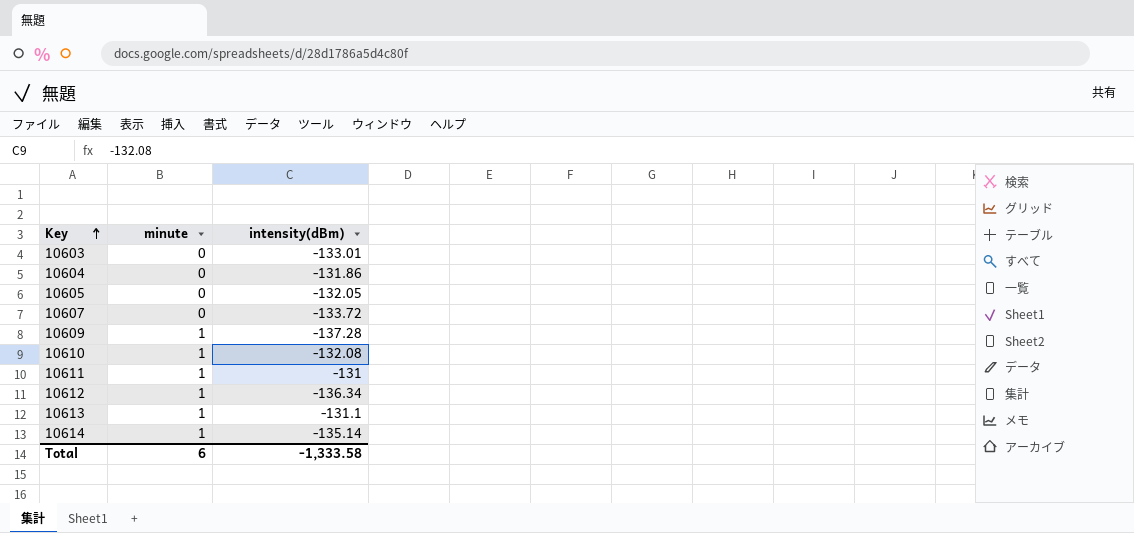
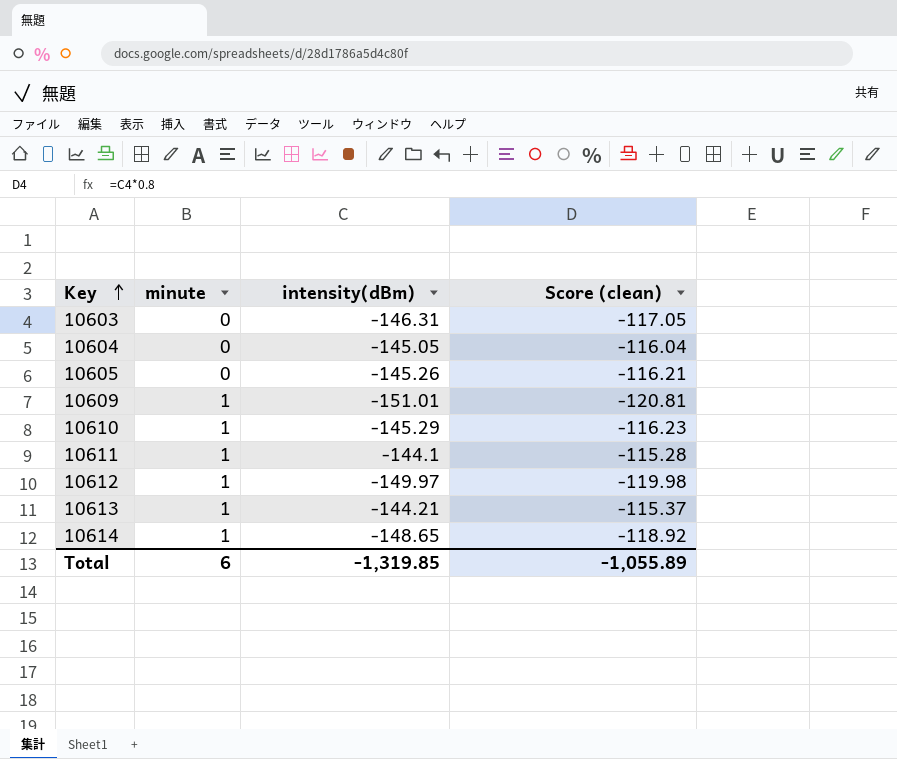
column Score (clean) | formula: none -> [intensity(dBm)] * 0.8
row 10607: 0 | -133.72 -> none
10603 | intensity(dBm): -133.01 -> -146.31
10604 | intensity(dBm): -131.86 -> -145.05
10605 | intensity(dBm): -132.05 -> -145.26
10609 | intensity(dBm): -137.28 -> -151.01
10610 | intensity(dBm): -132.08 -> -145.29
10611 | intensity(dBm): -131 -> -144.1
10612 | intensity(dBm): -136.34 -> -149.97
10613 | intensity(dBm): -131.1 -> -144.21
10614 | intensity(dBm): -135.14 -> -148.65
Total | intensity(dBm): -1,333.58 -> -1,319.85

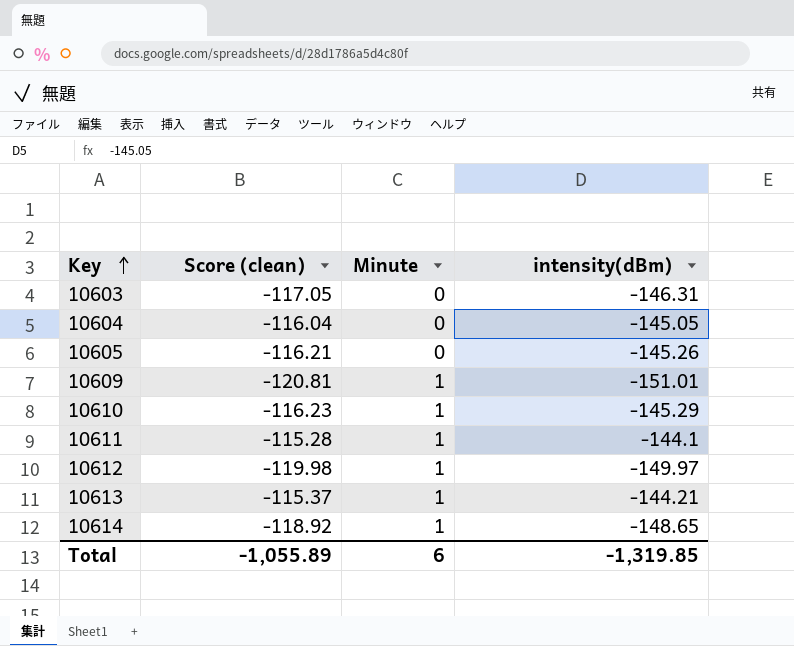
column Score (clean) | position: 4 -> 2
column name: minute -> Minute

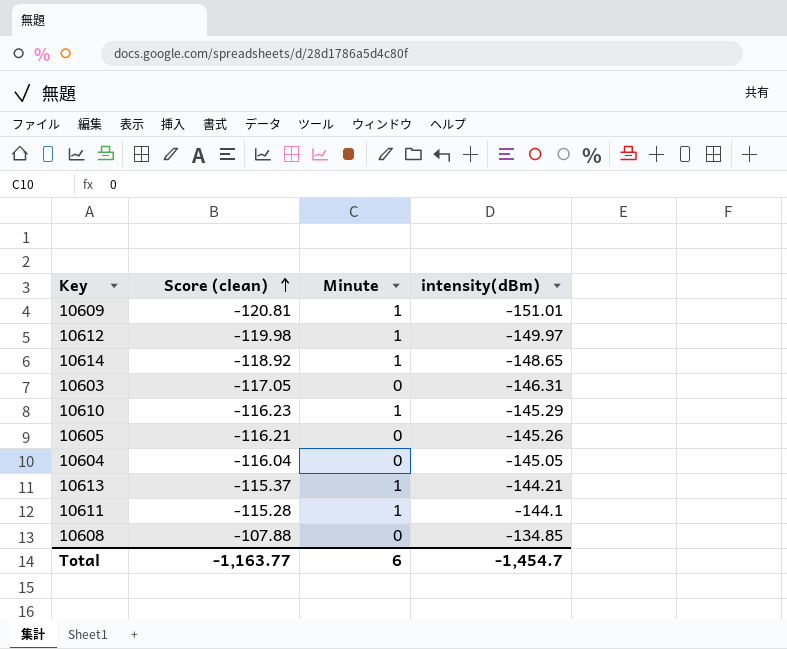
row order: Key ascending -> Score (clean) ascending
row 10608: none -> -107.88 | 0 | -134.85
Total | Score (clean): -1,055.89 -> -1,163.77
Total | intensity(dBm): -1,319.85 -> -1,454.7

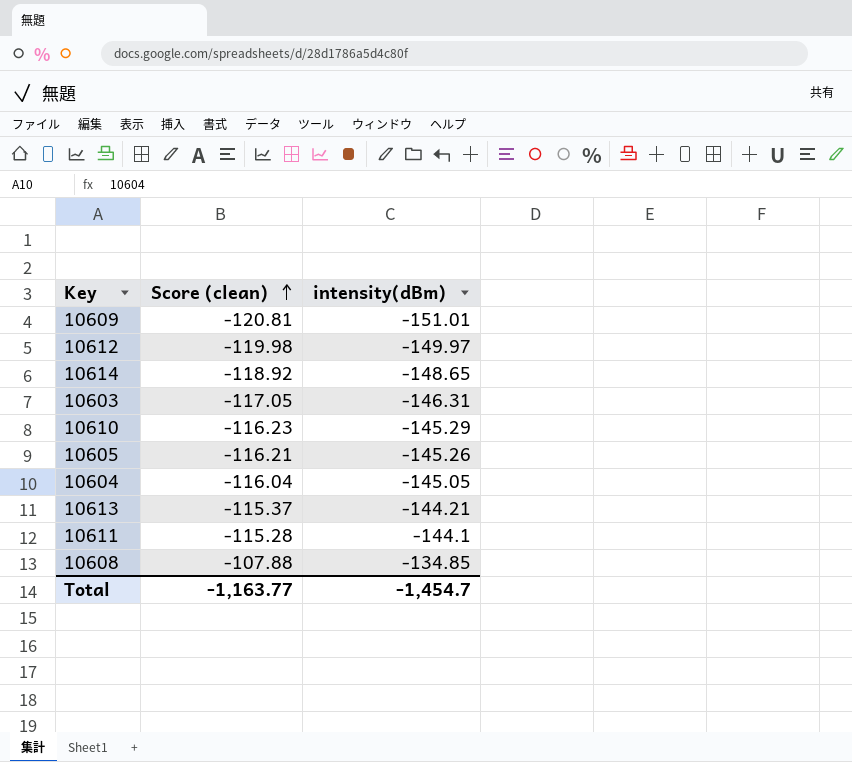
column Minute | position: 3 -> none

